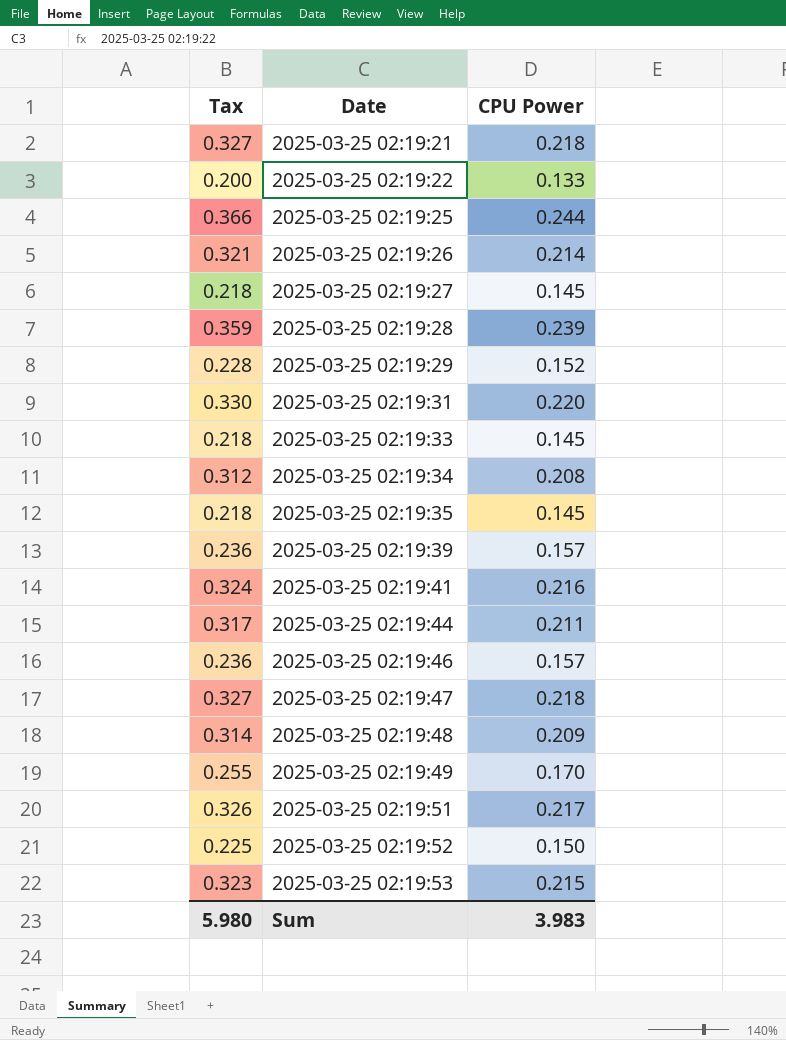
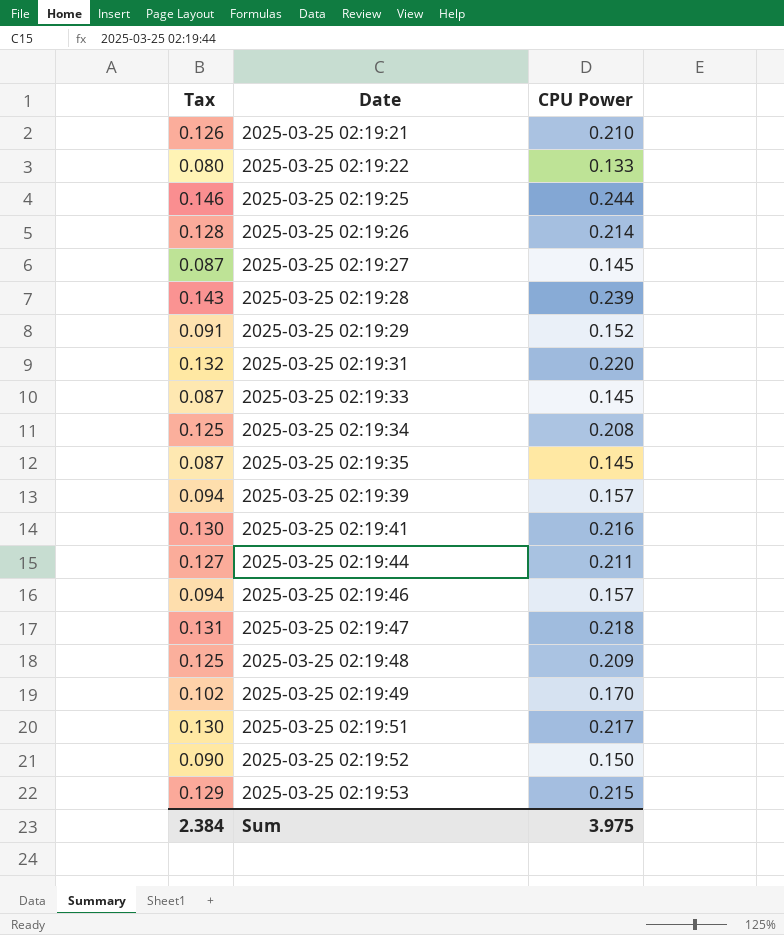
column Tax | formula: [CPU Power] * 1.5 -> [CPU Power] * 0.6
2025-03-25 02:19:21 | CPU Power: 0.218 -> 0.210
Sum | Tax: 5.980 -> 2.384
Sum | CPU Power: 3.983 -> 3.975

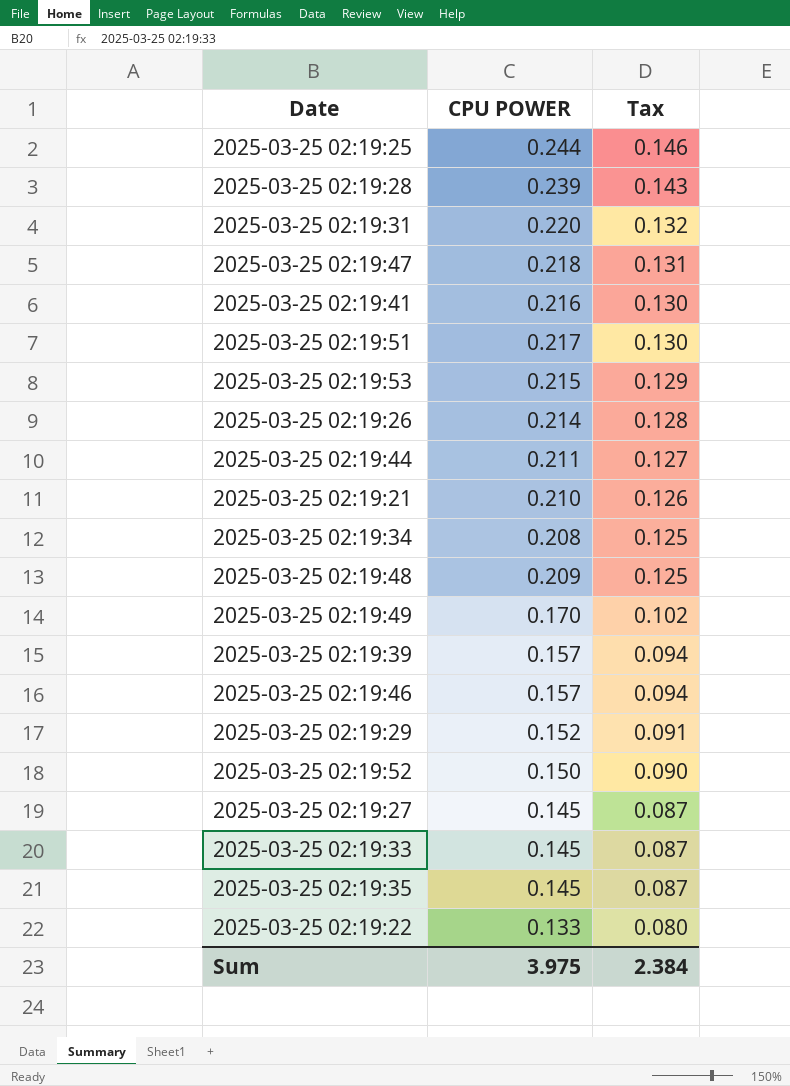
row order: Date ascending -> Tax descending
column name: CPU Power -> CPU POWER
column Tax | position: 1 -> 3

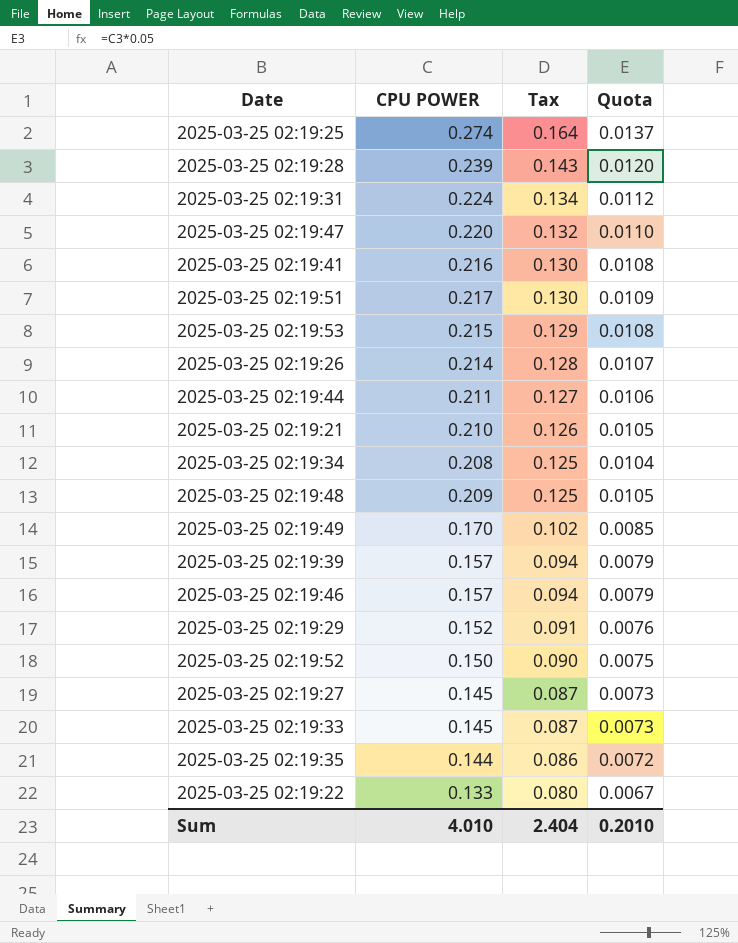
column Quota | formula: none -> [CPU POWER] * 0.05
2025-03-25 02:19:25 | CPU POWER: 0.244 -> 0.274
2025-03-25 02:19:25 | Tax: 0.146 -> 0.164
2025-03-25 02:19:31 | CPU POWER: 0.220 -> 0.224
2025-03-25 02:19:31 | Tax: 0.132 -> 0.134
2025-03-25 02:19:47 | CPU POWER: 0.218 -> 0.220
2025-03-25 02:19:47 | Tax: 0.131 -> 0.132
2025-03-25 02:19:35 | CPU POWER: 0.145 -> 0.144
2025-03-25 02:19:35 | Tax: 0.087 -> 0.086
Sum | CPU POWER: 3.975 -> 4.010
Sum | Tax: 2.384 -> 2.404

